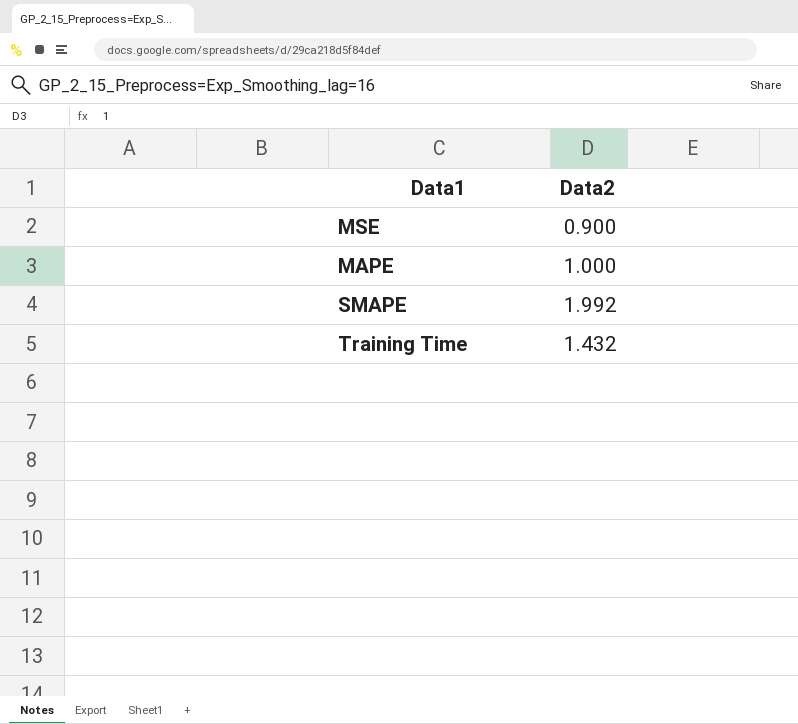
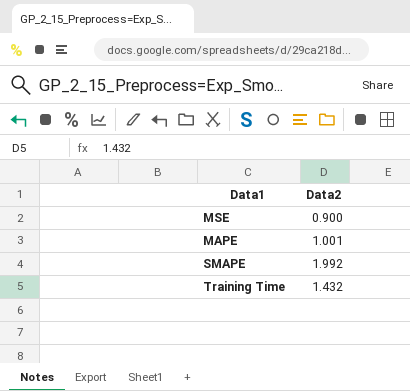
MAPE | Data2: 1.000 -> 1.001

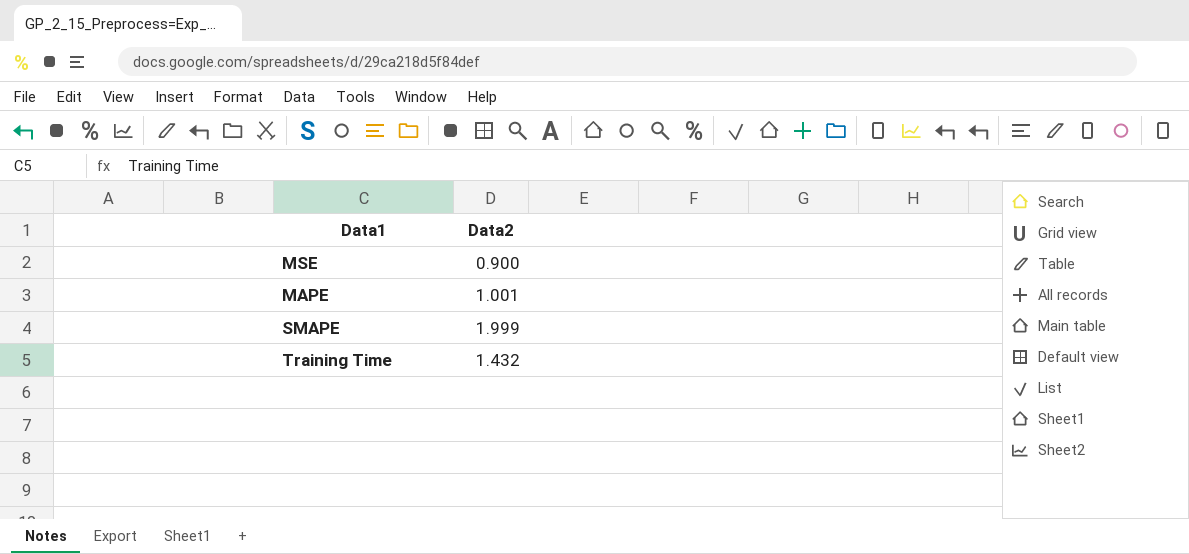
SMAPE | Data2: 1.992 -> 1.999

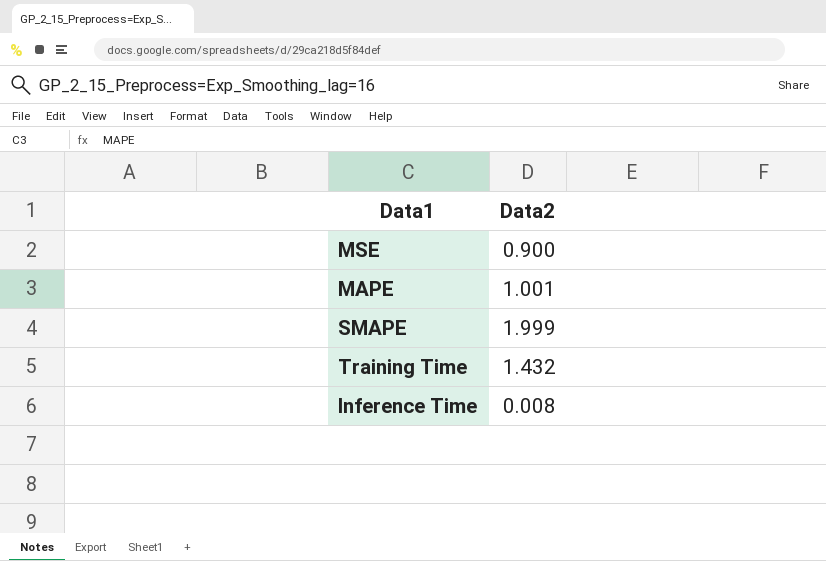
row Inference Time: none -> 0.008

